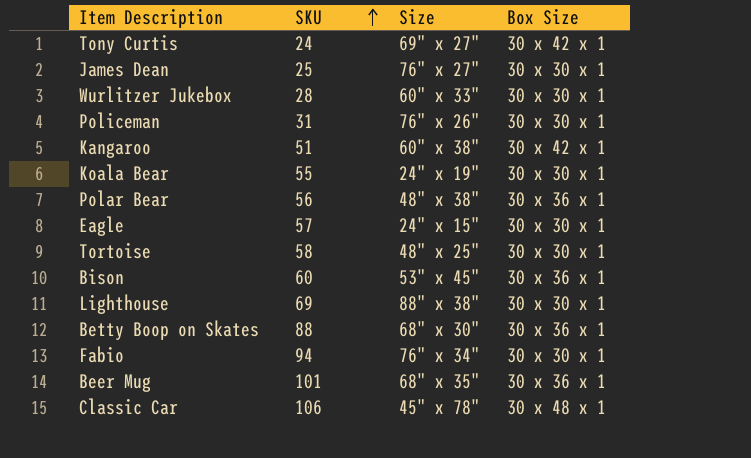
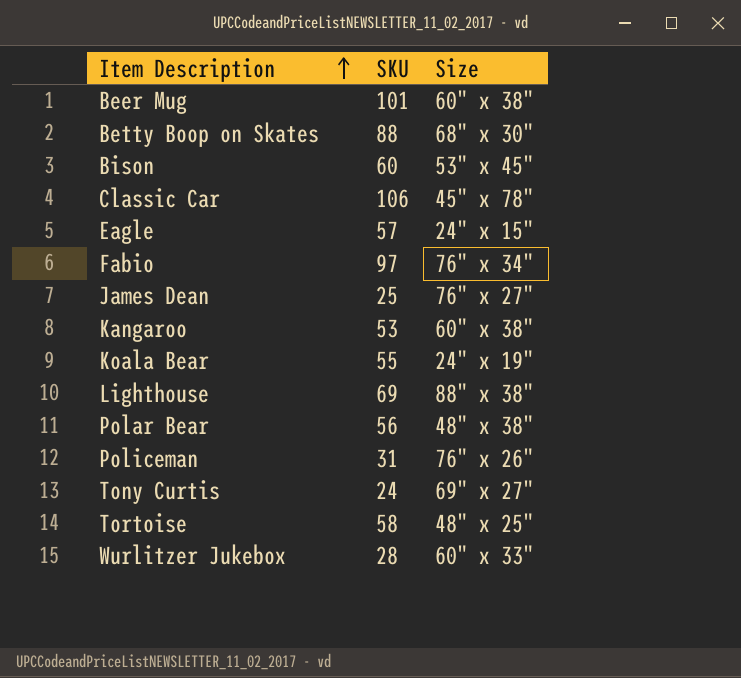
row order: SKU ascending -> Item Description ascending
column Box Size | position: 4 -> none
Beer Mug | Size: 68" x 35" -> 60" x 38"
Fabio | SKU: 94 -> 97
Kangaroo | SKU: 51 -> 53

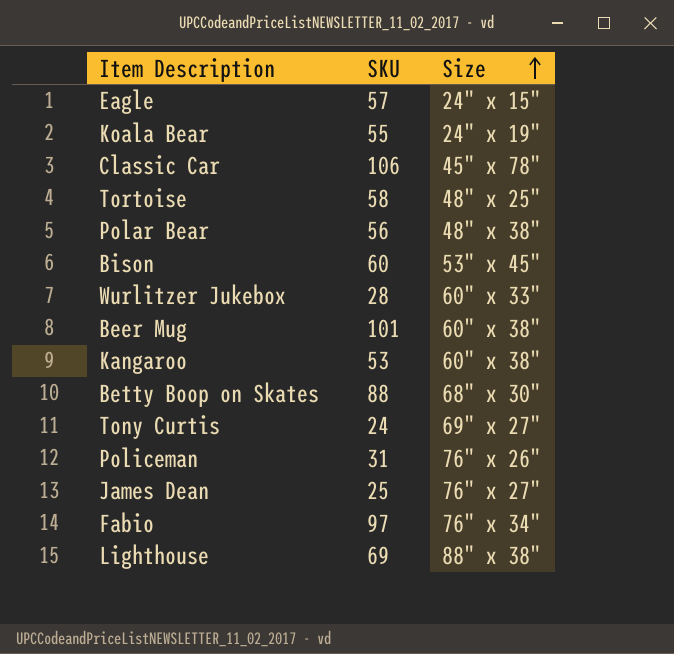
row order: Item Description ascending -> Size ascending

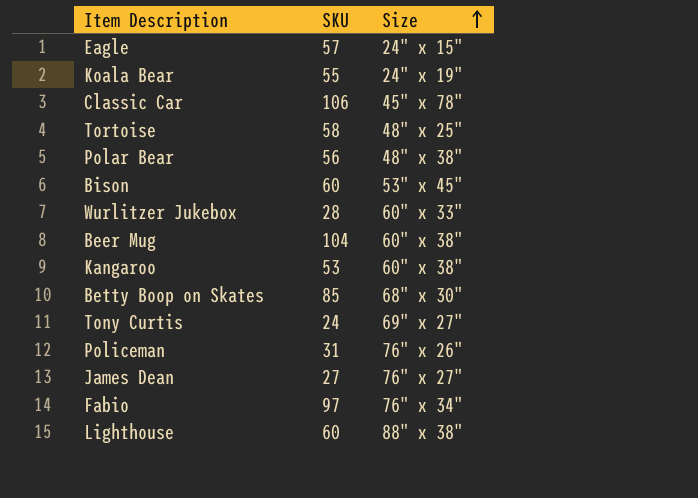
Beer Mug | SKU: 101 -> 104
Betty Boop on Skates | SKU: 88 -> 85
James Dean | SKU: 25 -> 27
Lighthouse | SKU: 69 -> 60

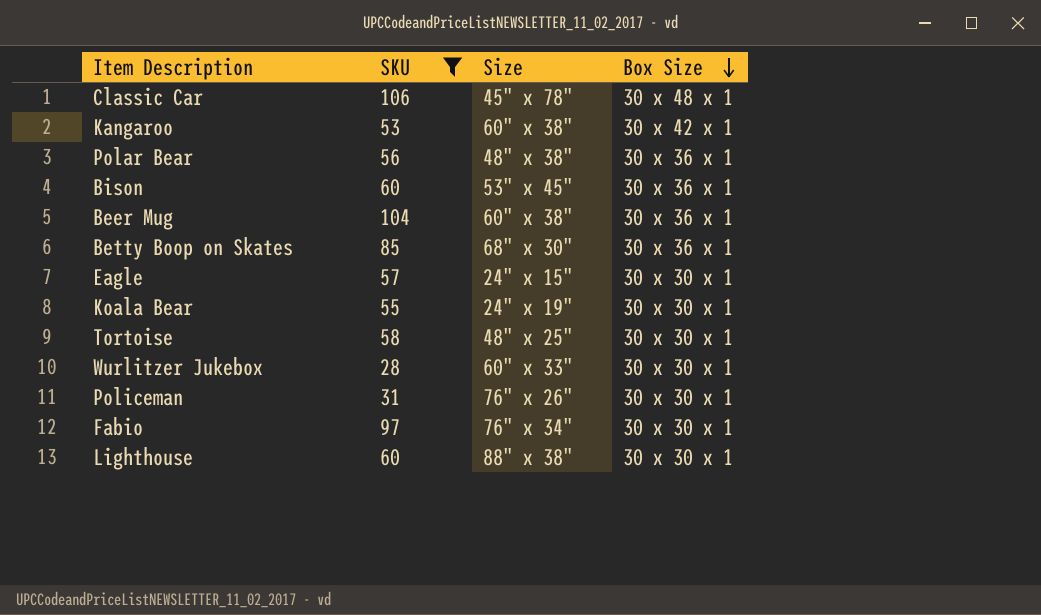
filter: none -> SKU >= 28
row order: Size ascending -> Box Size descending
column Box Size | position: none -> 4

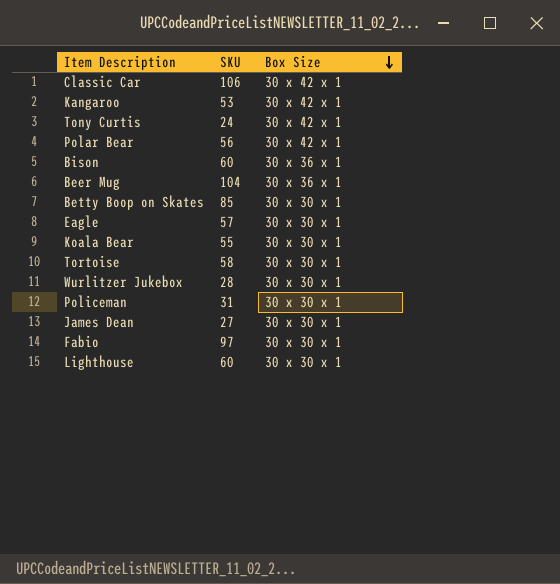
filter: SKU >= 28 -> none
column Size | position: 3 -> none
Classic Car | Box Size: 30 x 48 x 1 -> 30 x 42 x 1
Polar Bear | Box Size: 30 x 36 x 1 -> 30 x 42 x 1
Betty Boop on Skates | Box Size: 30 x 36 x 1 -> 30 x 30 x 1

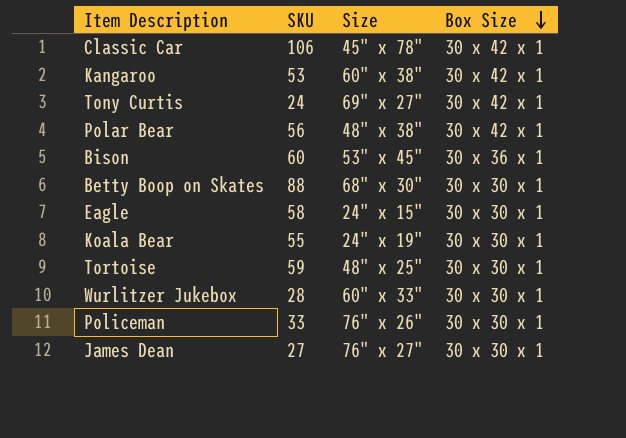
column Size | position: none -> 3
row Beer Mug: 104 | 30 x 36 x 1 -> none
row Fabio: 97 | 30 x 30 x 1 -> none
row Lighthouse: 60 | 30 x 30 x 1 -> none
Betty Boop on Skates | SKU: 85 -> 88
Eagle | SKU: 57 -> 58
Tortoise | SKU: 58 -> 59
Policeman | SKU: 31 -> 33

